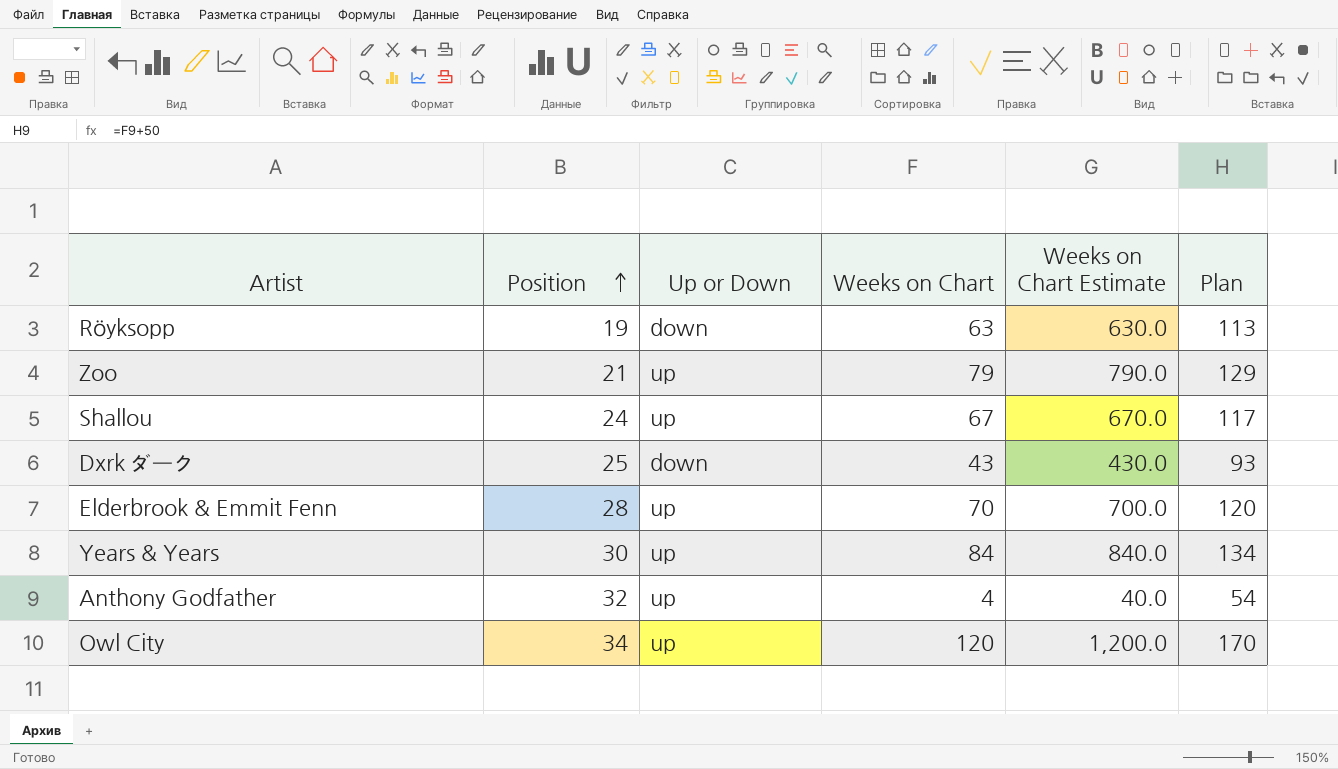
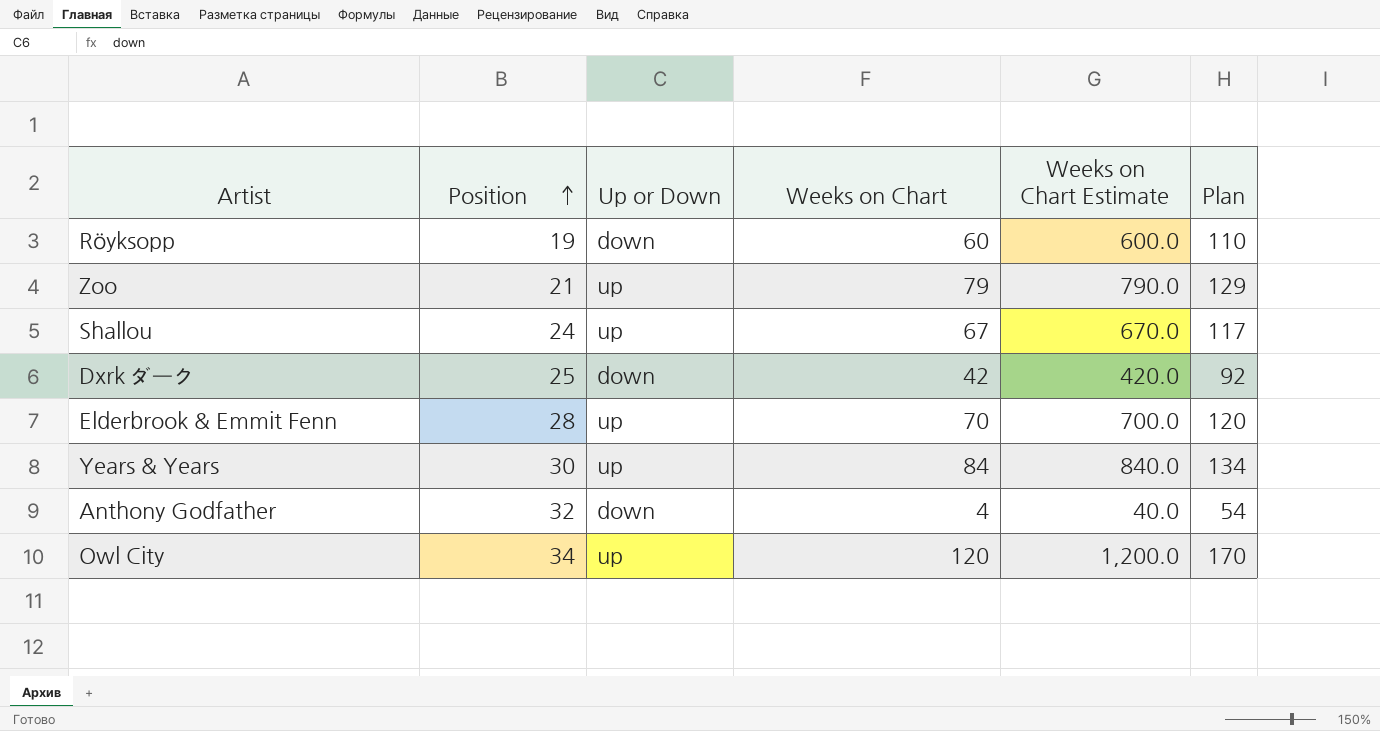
Röyksopp | Weeks on Chart: 63 -> 60
Röyksopp | Weeks on Chart Estimate: 630.0 -> 600.0
Röyksopp | Plan: 113 -> 110
Dxrk ダーク | Weeks on Chart: 43 -> 42
Dxrk ダーク | Weeks on Chart Estimate: 430.0 -> 420.0
Dxrk ダーク | Plan: 93 -> 92
Anthony Godfather | Up or Down: up -> down

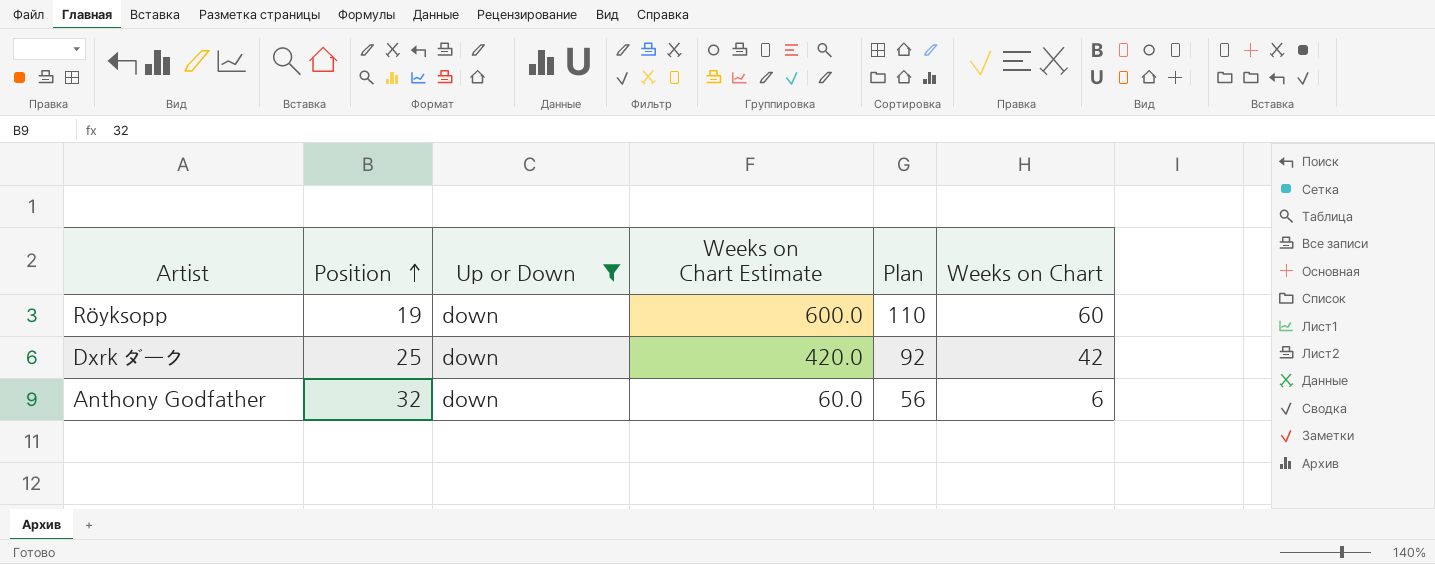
filter: none -> Up or Down = down
column Weeks on Chart | position: 4 -> 6
Anthony Godfather | Weeks on Chart Estimate: 40.0 -> 60.0
Anthony Godfather | Plan: 54 -> 56
Anthony Godfather | Weeks on Chart: 4 -> 6

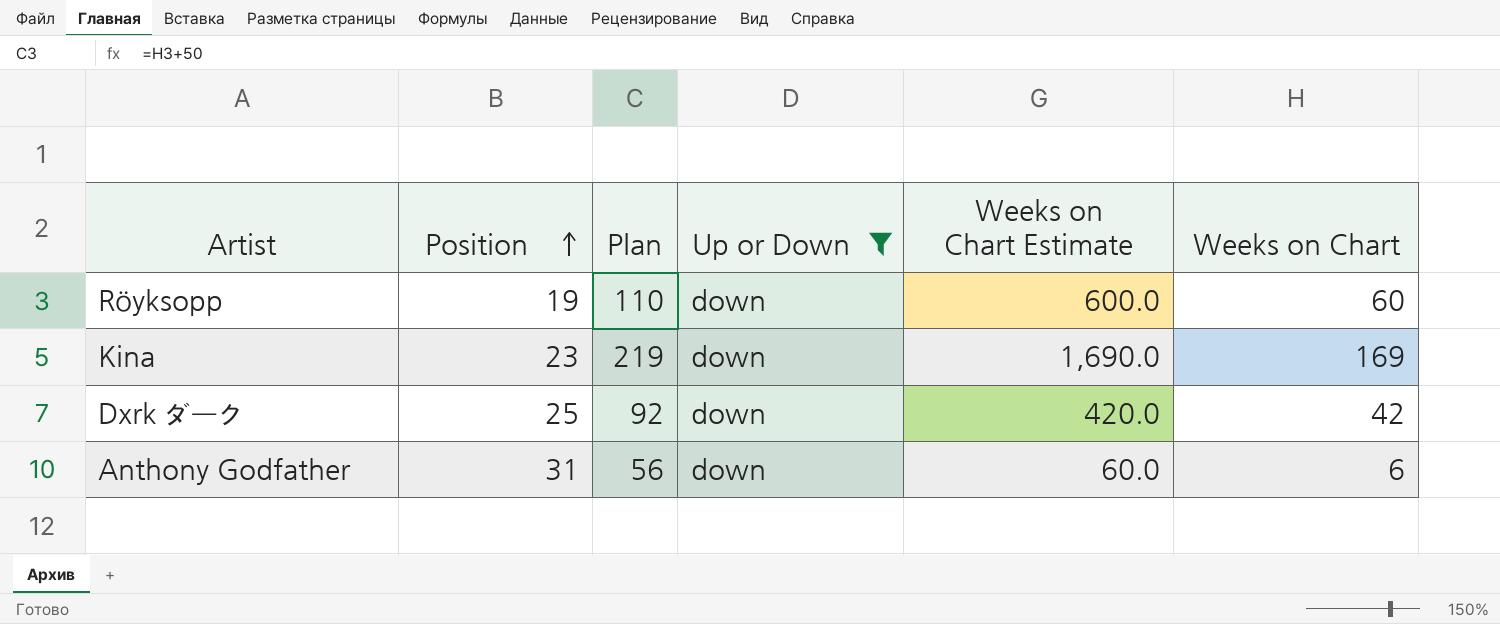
column Plan | position: 5 -> 3
row Kina: none -> 23 | 219 | down | 1,690.0 | 169
Anthony Godfather | Position: 32 -> 31

